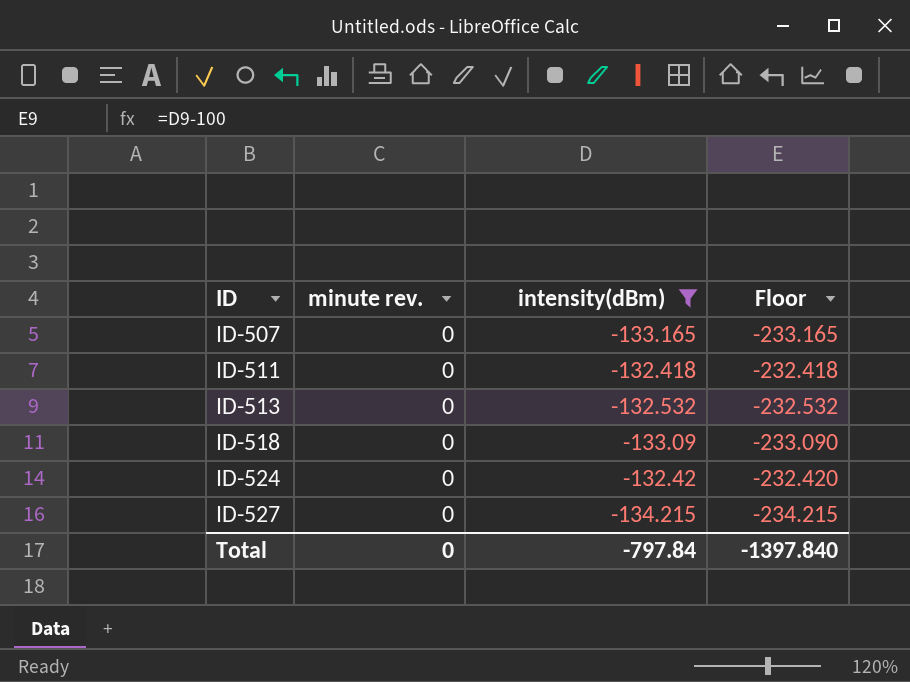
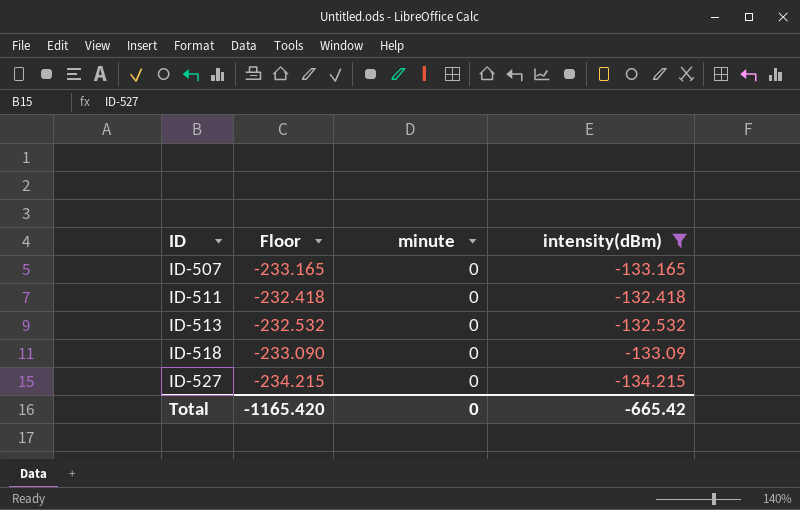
column Floor | position: 4 -> 2
column name: minute rev. -> minute
row ID-524: 0 | -132.42 | -232.420 -> none
Total | Floor: -1397.840 -> -1165.420
Total | intensity(dBm): -797.84 -> -665.42

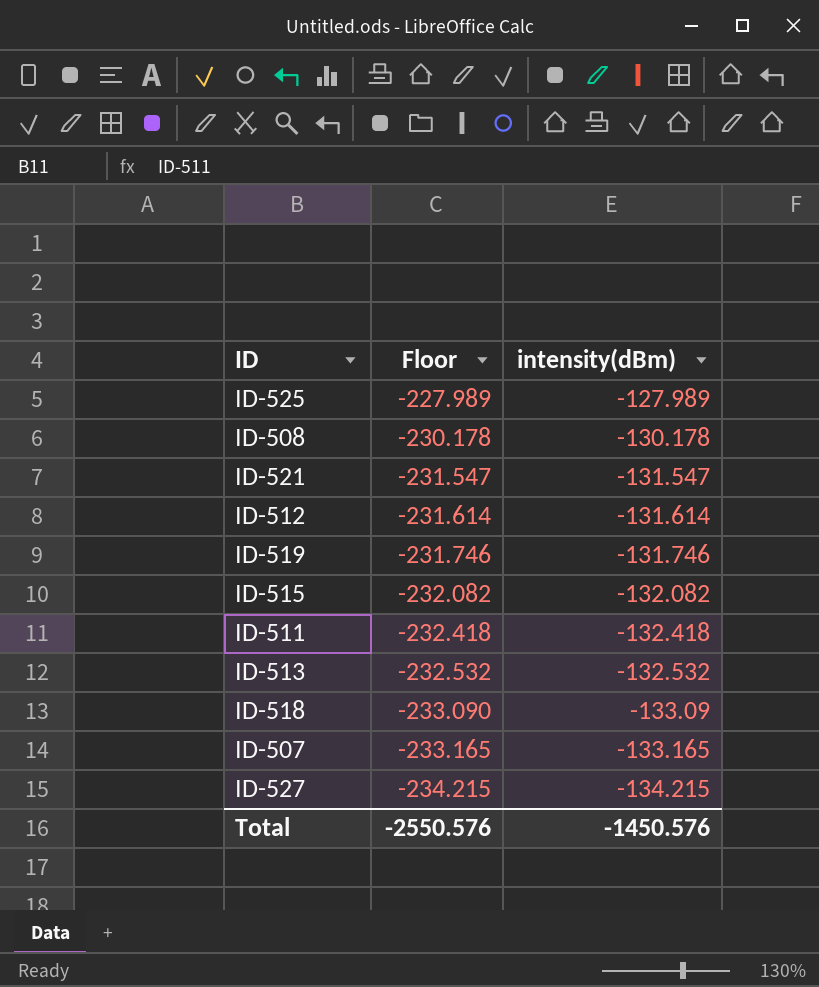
filter: intensity(dBm) <= -132.418 -> none
row order: ID ascending -> Floor descending
column minute | position: 3 -> none
Total | Floor: -1165.420 -> -2550.576
Total | intensity(dBm): -665.42 -> -1450.576

